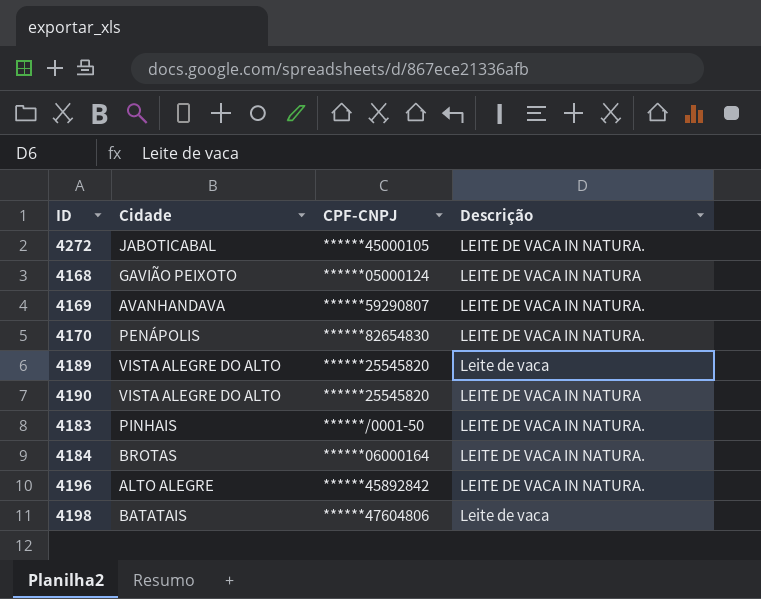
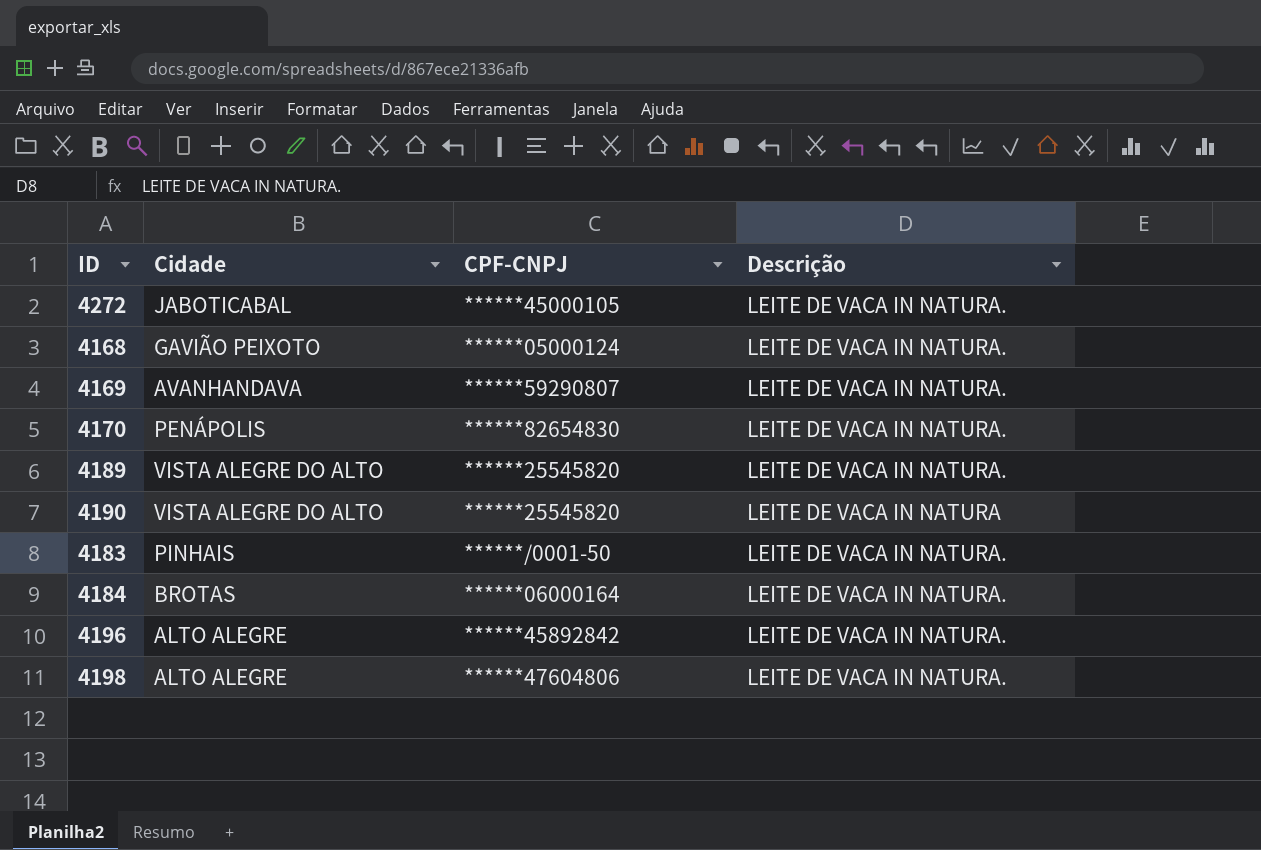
4168 | Descrição: LEITE DE VACA IN NATURA -> LEITE DE VACA IN NATURA.
4189 | Descrição: Leite de vaca -> LEITE DE VACA IN NATURA.
4198 | Cidade: BATATAIS -> ALTO ALEGRE
4198 | Descrição: Leite de vaca -> LEITE DE VACA IN NATURA.

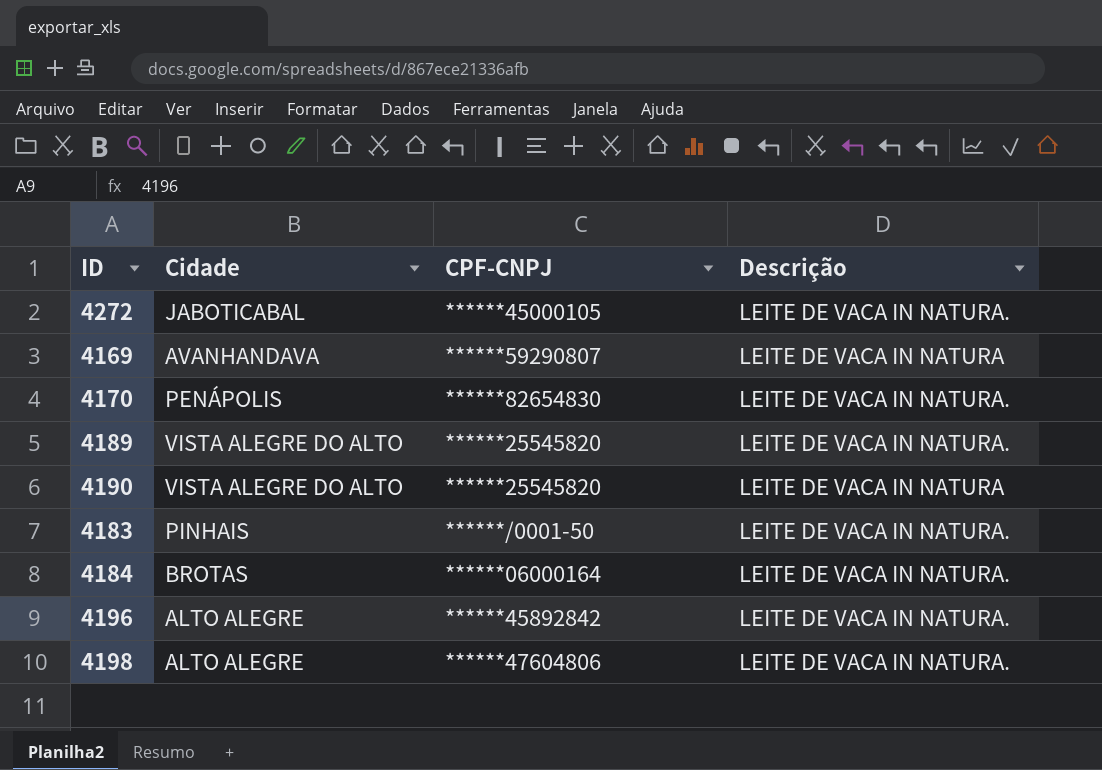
row 4168: GAVIÃO PEIXOTO | ******05000124 | LEITE DE VACA IN NATURA. -> none
4169 | Descrição: LEITE DE VACA IN NATURA. -> LEITE DE VACA IN NATURA

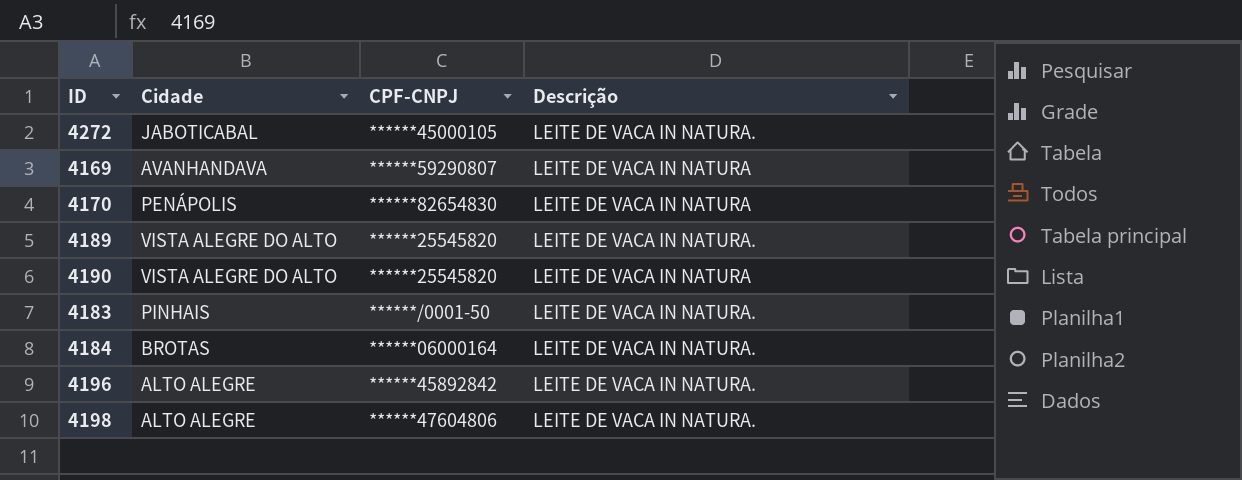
4170 | Descrição: LEITE DE VACA IN NATURA. -> LEITE DE VACA IN NATURA

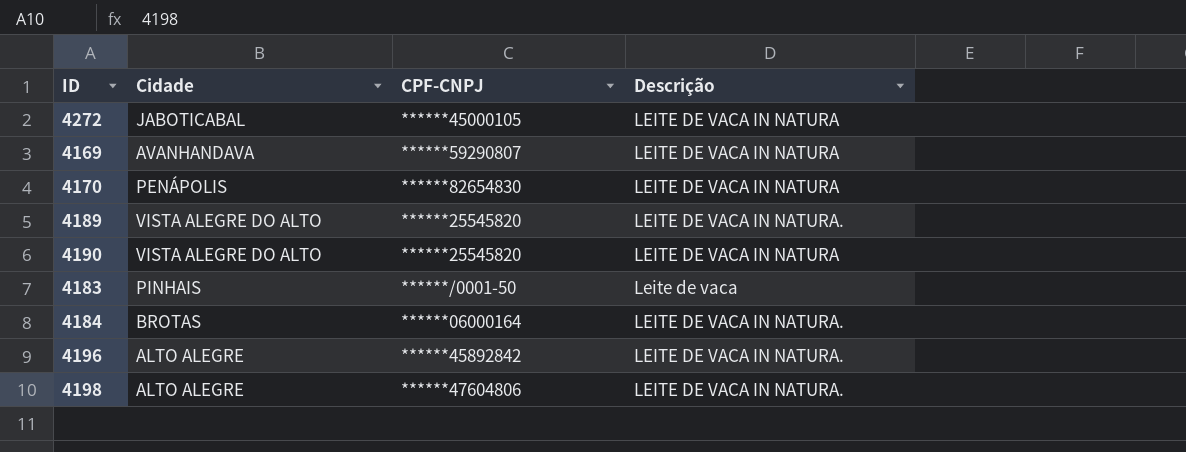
4272 | Descrição: LEITE DE VACA IN NATURA. -> LEITE DE VACA IN NATURA
4183 | Descrição: LEITE DE VACA IN NATURA. -> Leite de vaca

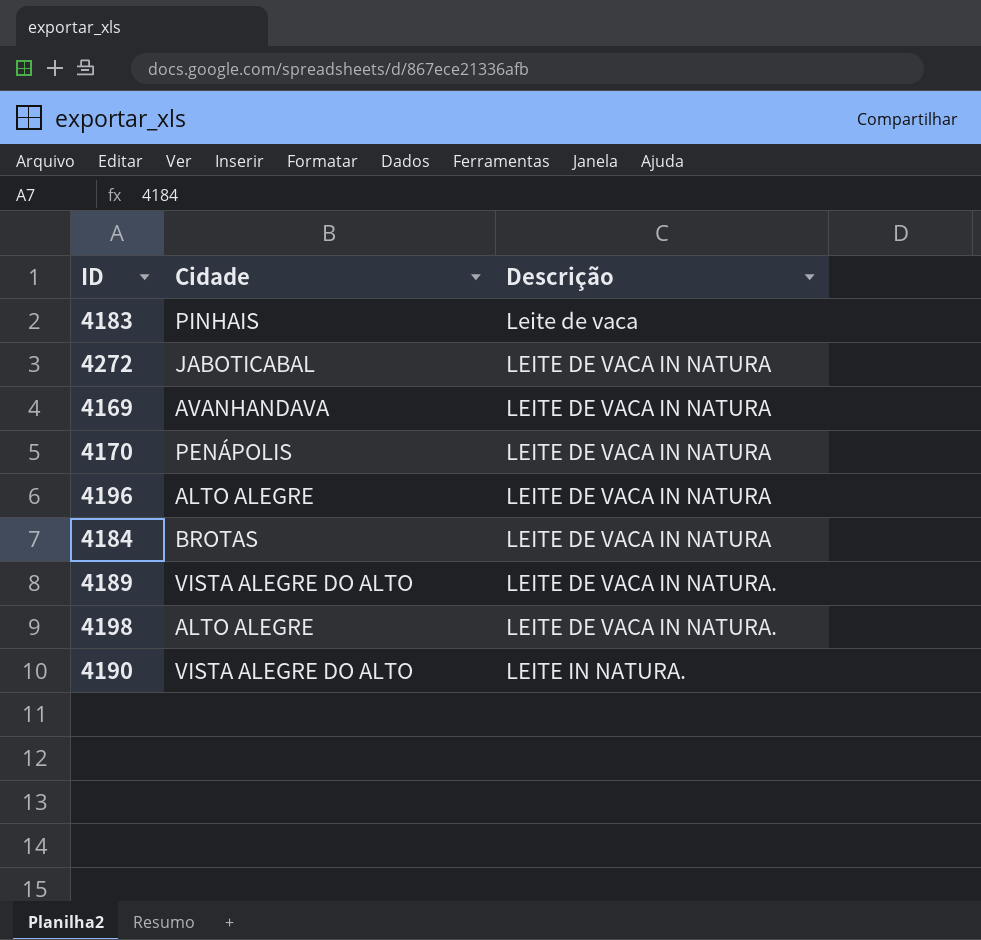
row order: none -> Descrição ascending
column CPF-CNPJ | position: 3 -> none
4196 | Descrição: LEITE DE VACA IN NATURA. -> LEITE DE VACA IN NATURA
4184 | Descrição: LEITE DE VACA IN NATURA. -> LEITE DE VACA IN NATURA
4190 | Descrição: LEITE DE VACA IN NATURA -> LEITE IN NATURA.

